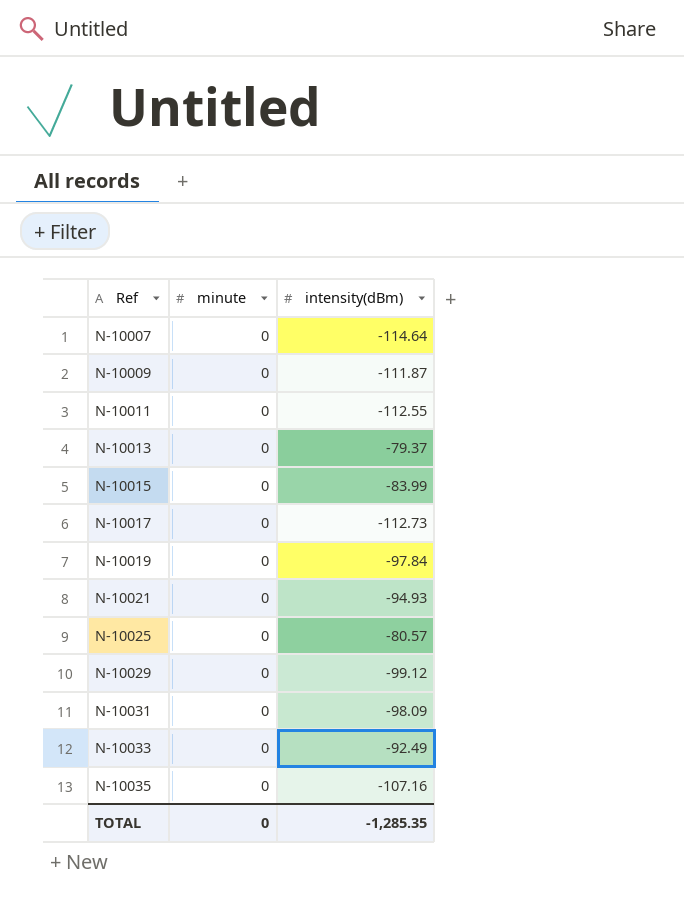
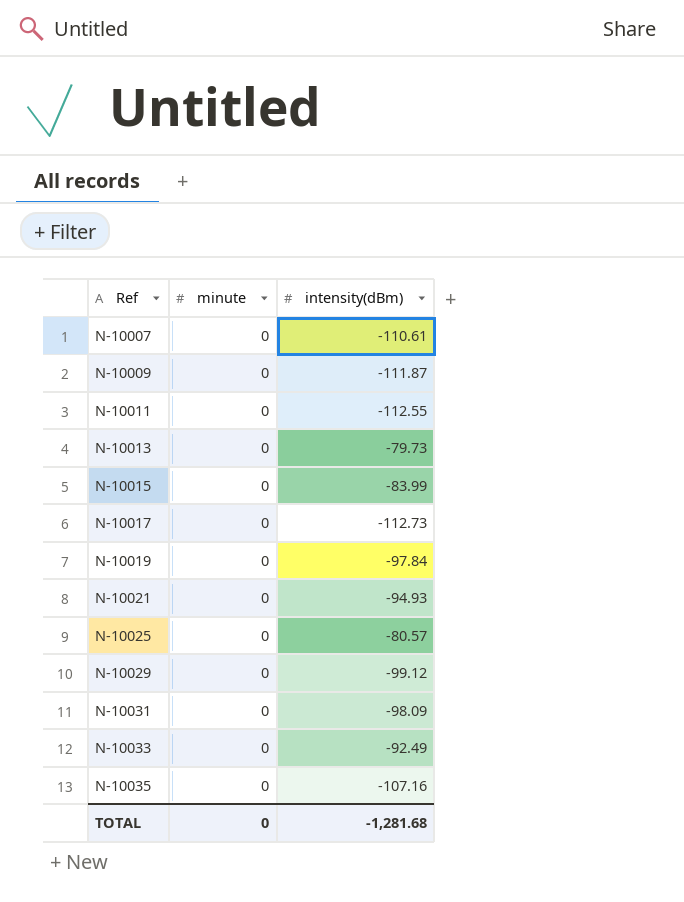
N-10007 | intensity(dBm): -114.64 -> -110.61
N-10013 | intensity(dBm): -79.37 -> -79.73
TOTAL | intensity(dBm): -1,285.35 -> -1,281.68

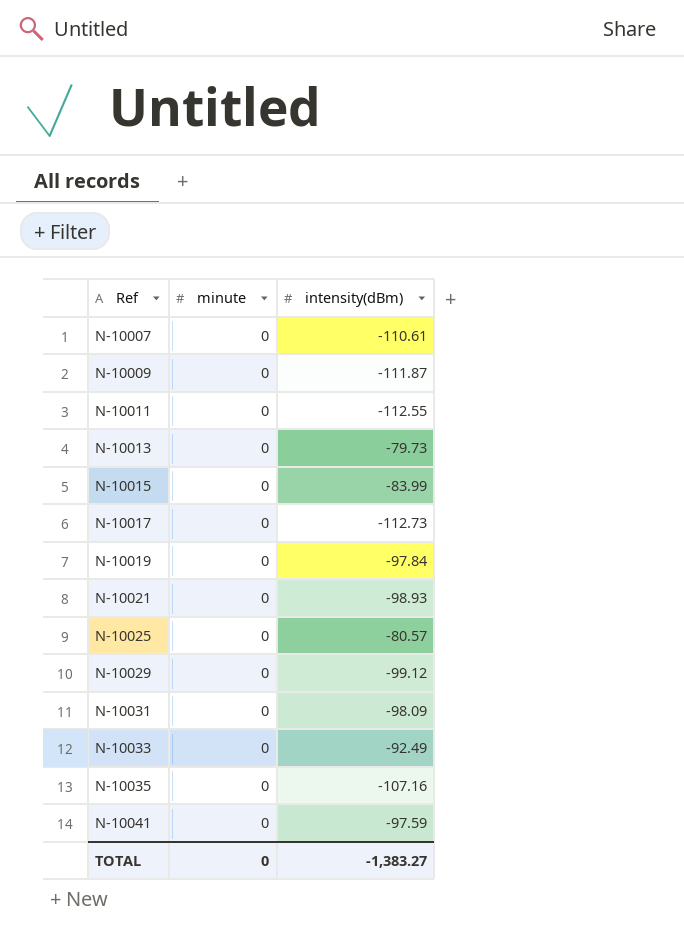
N-10021 | intensity(dBm): -94.93 -> -98.93
row N-10041: none -> 0 | -97.59
TOTAL | intensity(dBm): -1,281.68 -> -1,383.27

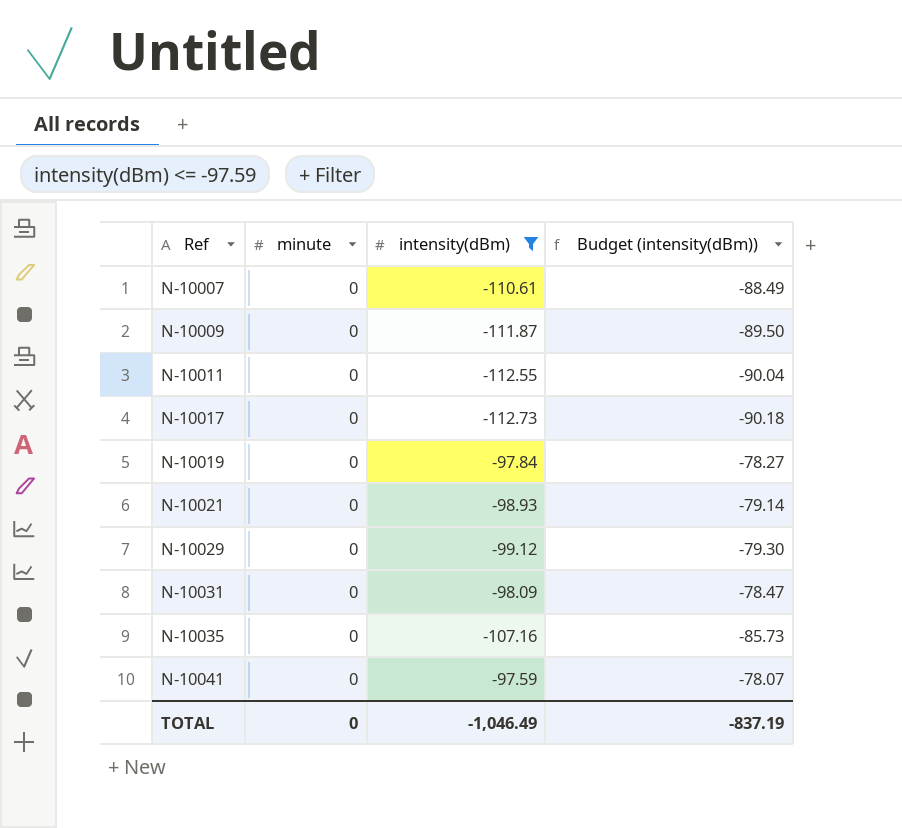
filter: none -> intensity(dBm) <= -97.59
column Budget (intensity(dBm)) | formula: none -> [intensity(dBm)] * 0.8
TOTAL | intensity(dBm): -1,383.27 -> -1,046.49

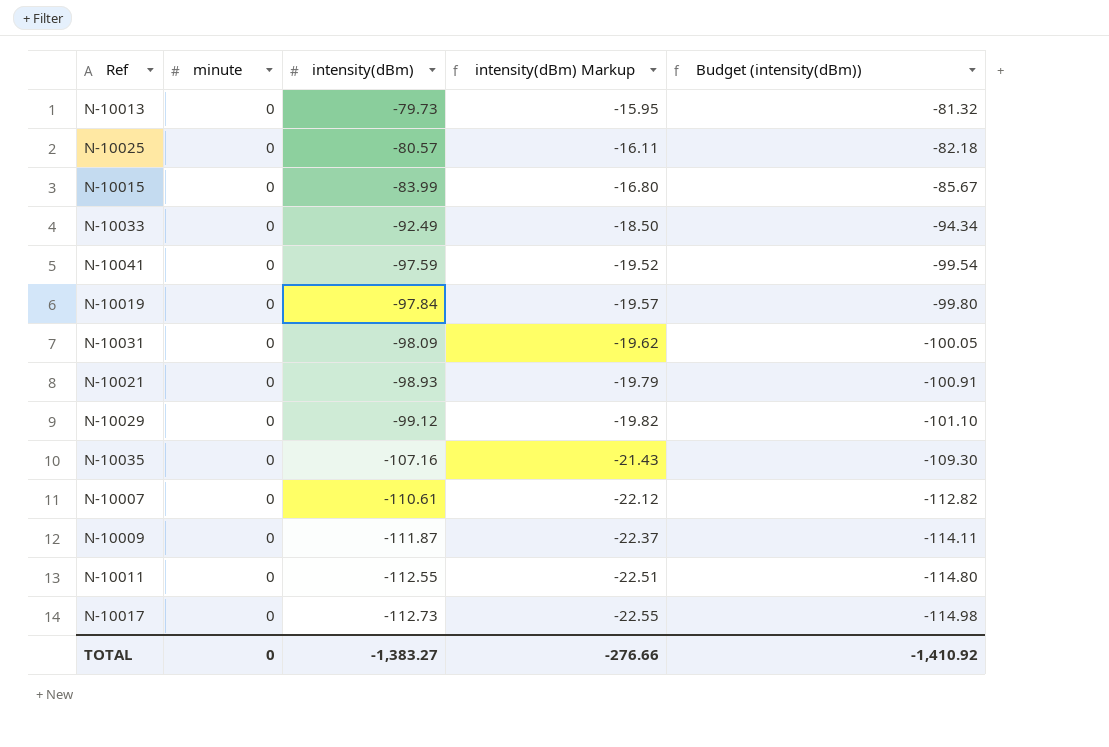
filter: intensity(dBm) <= -97.59 -> none
row order: Ref ascending -> intensity(dBm) descending
column intensity(dBm) Markup | formula: none -> [intensity(dBm)] * 0.2
column Budget (intensity(dBm)) | formula: [intensity(dBm)] * 0.8 -> [intensity(dBm)] * 1.02
TOTAL | intensity(dBm): -1,046.49 -> -1,383.27
TOTAL | Budget (intensity(dBm)): -837.19 -> -1,410.92

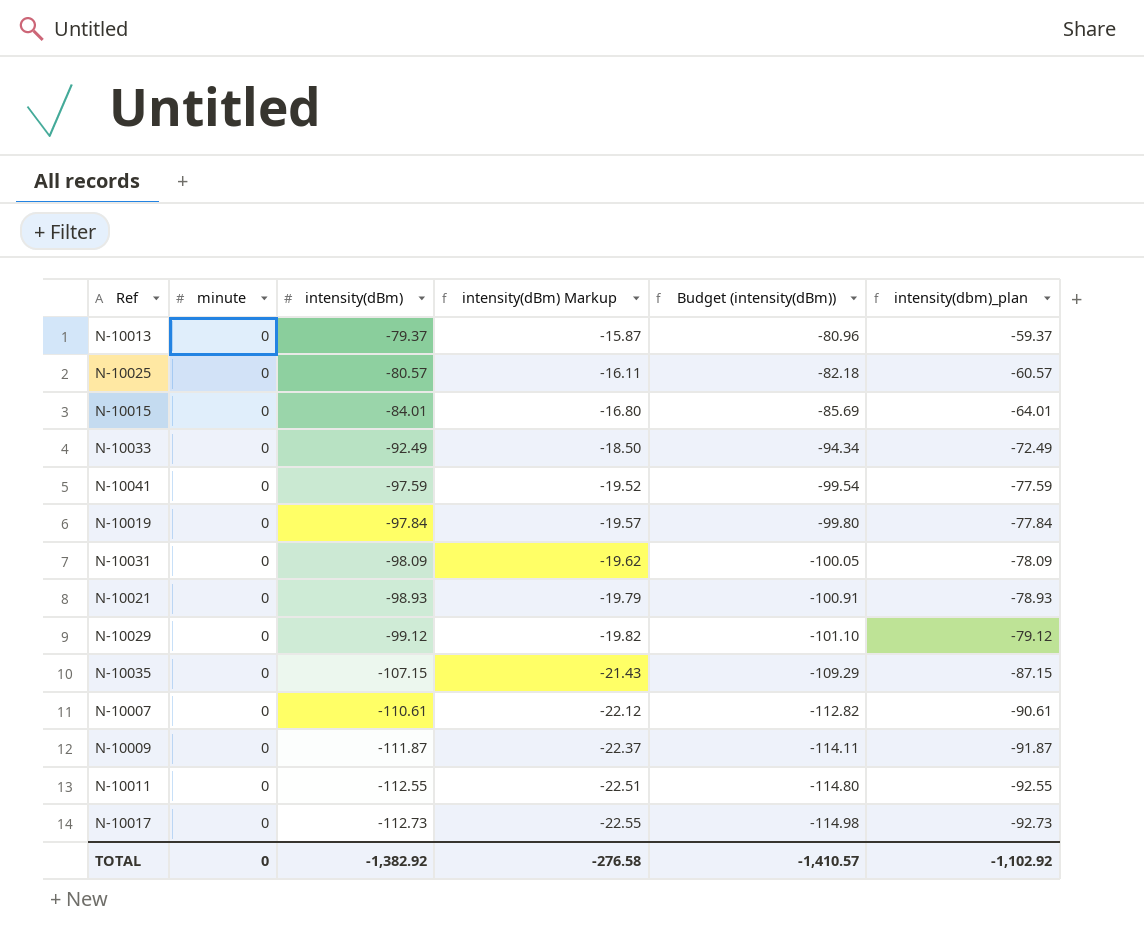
column intensity(dbm)_plan | formula: none -> [intensity(dBm)] + 20
N-10013 | intensity(dBm): -79.73 -> -79.37
N-10013 | intensity(dBm) Markup: -15.95 -> -15.87
N-10013 | Budget (intensity(dBm)): -81.32 -> -80.96
N-10015 | intensity(dBm): -83.99 -> -84.01
N-10015 | Budget (intensity(dBm)): -85.67 -> -85.69
N-10035 | intensity(dBm): -107.16 -> -107.15
N-10035 | Budget (intensity(dBm)): -109.30 -> -109.29
TOTAL | intensity(dBm): -1,383.27 -> -1,382.92
TOTAL | intensity(dBm) Markup: -276.66 -> -276.58
TOTAL | Budget (intensity(dBm)): -1,410.92 -> -1,410.57

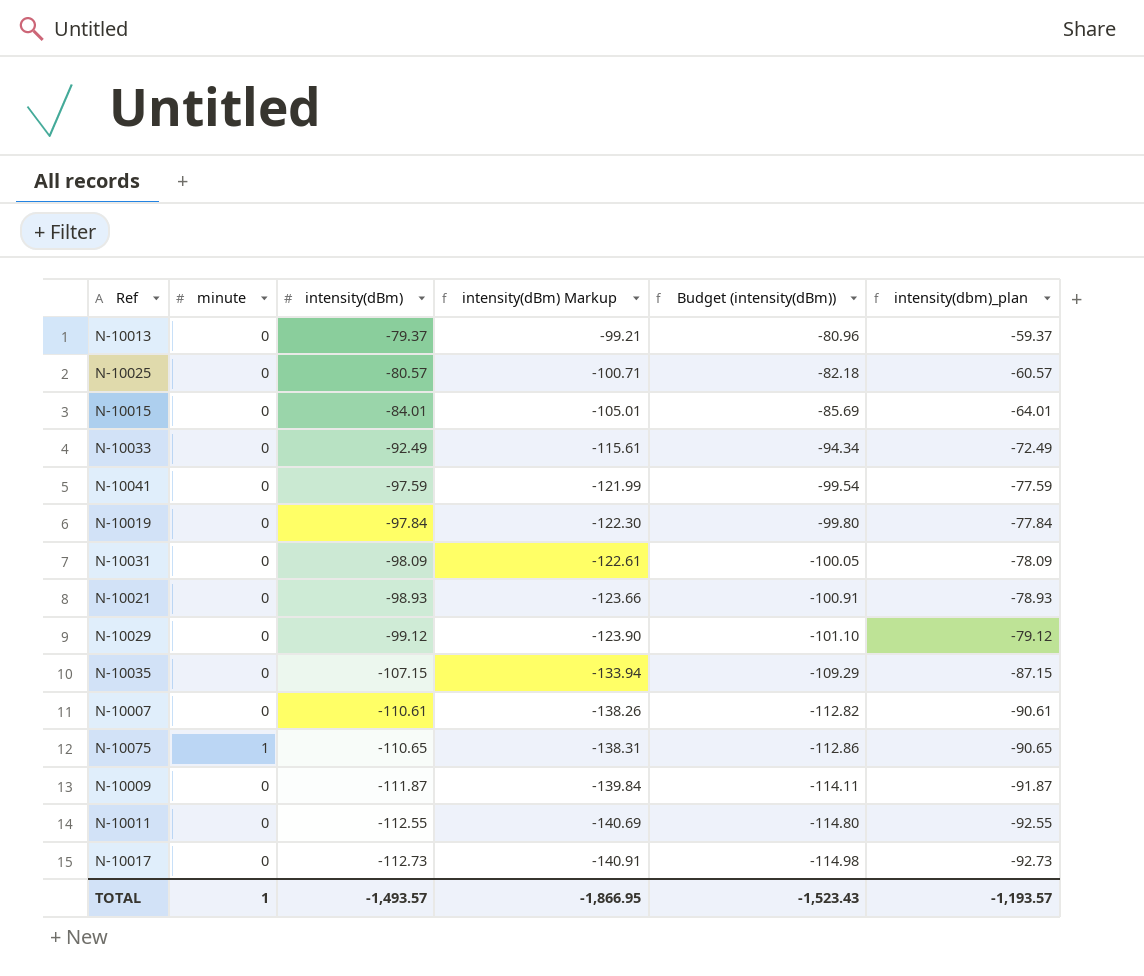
column intensity(dBm) Markup | formula: [intensity(dBm)] * 0.2 -> [intensity(dBm)] * 1.25
row N-10075: none -> 1 | -110.65 | -138.31 | -112.86 | -90.65
TOTAL | minute: 0 -> 1
TOTAL | intensity(dBm): -1,382.92 -> -1,493.57
TOTAL | intensity(dBm) Markup: -276.58 -> -1,866.95
TOTAL | Budget (intensity(dBm)): -1,410.57 -> -1,523.43
TOTAL | intensity(dbm)_plan: -1,102.92 -> -1,193.57

